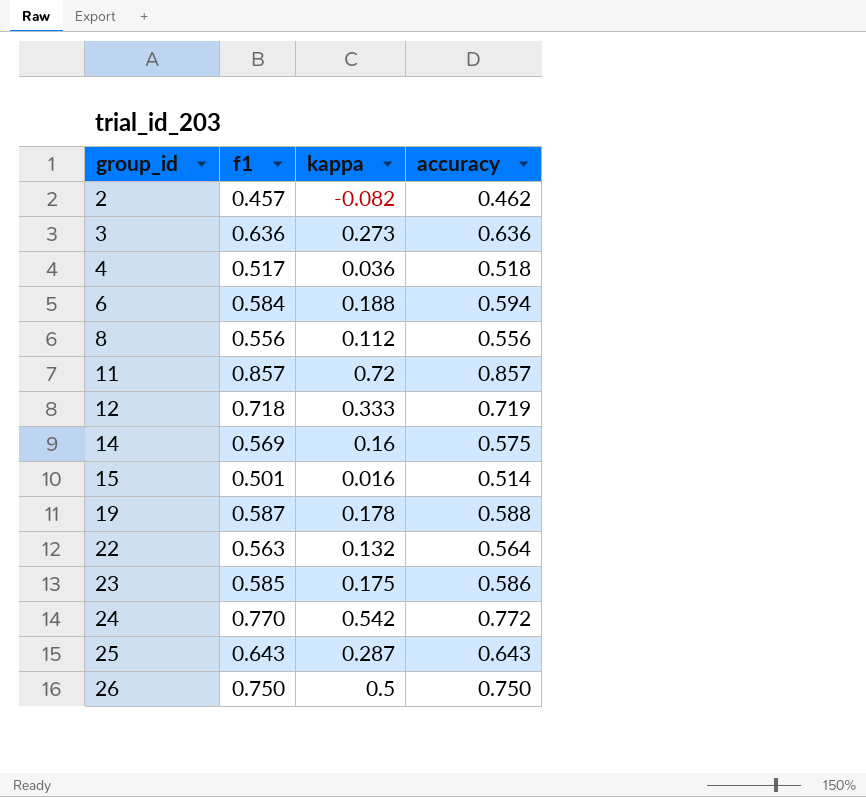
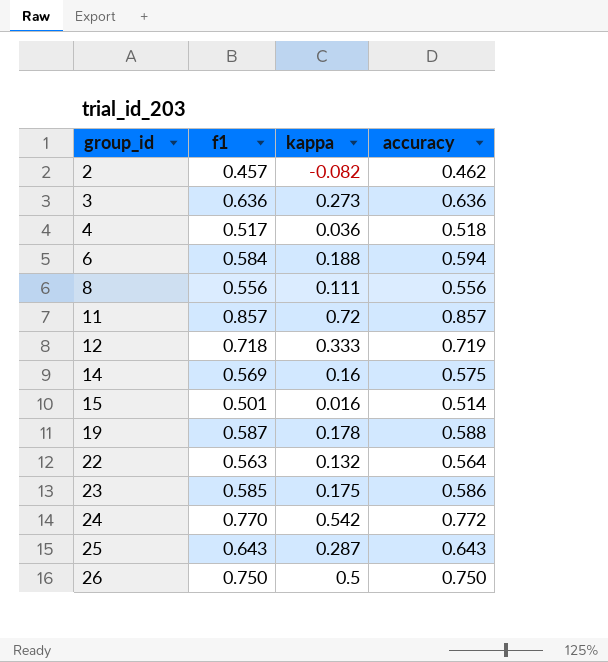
8 | kappa: 0.112 -> 0.111

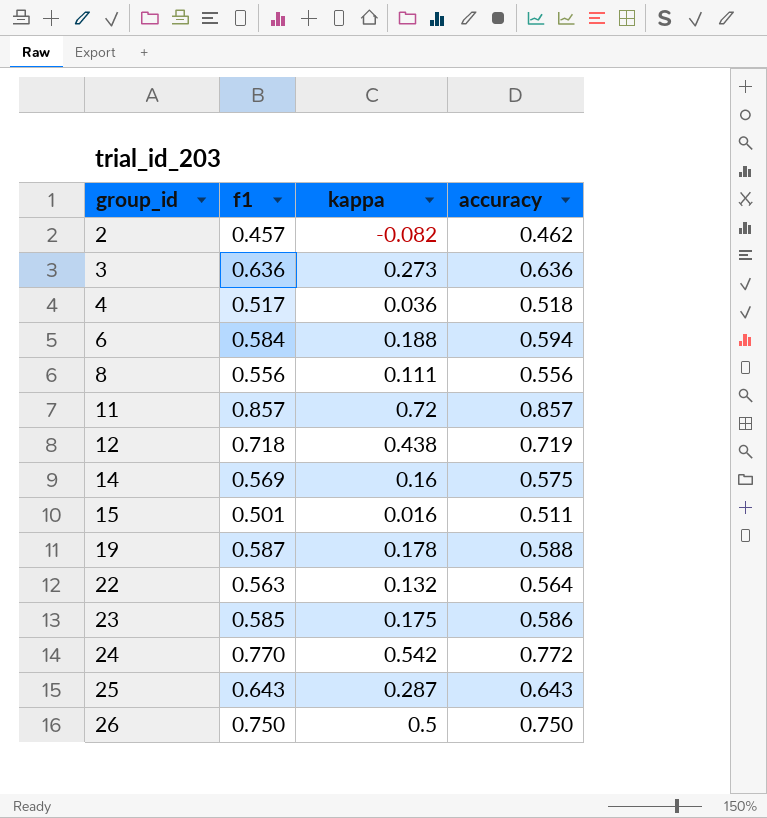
12 | kappa: 0.333 -> 0.438
15 | accuracy: 0.514 -> 0.511

